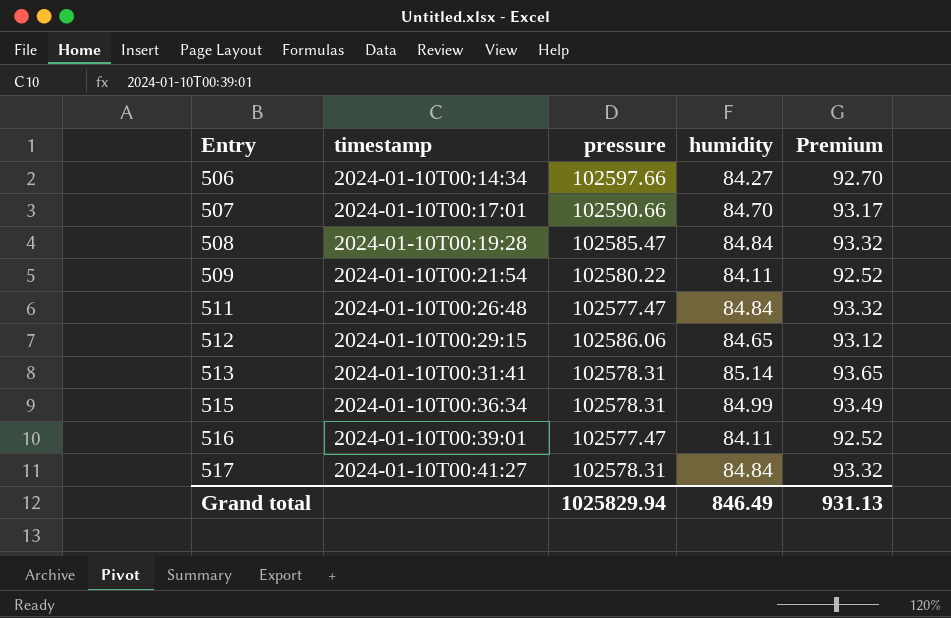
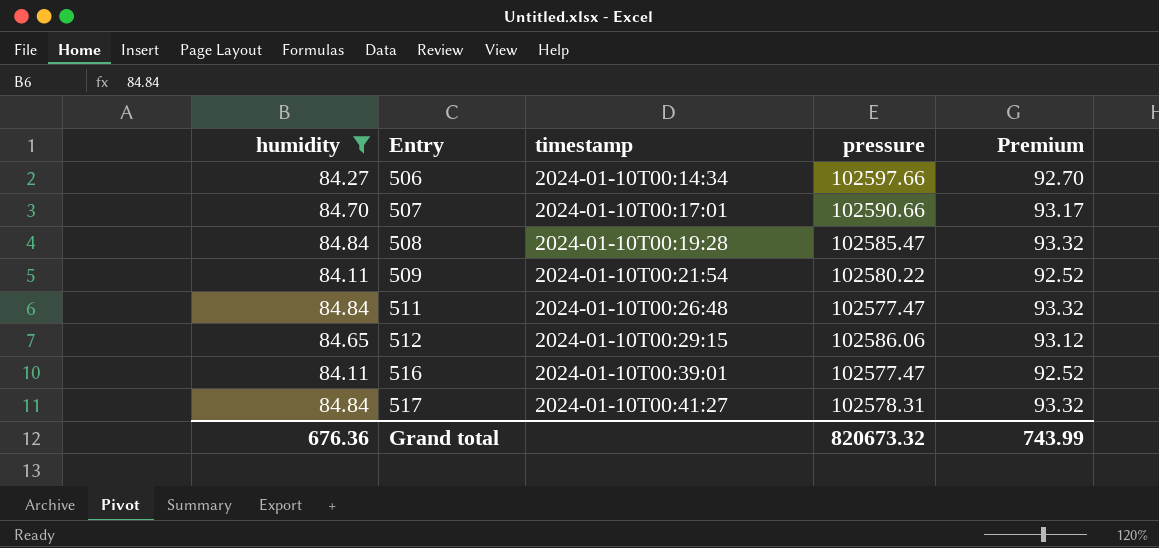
filter: none -> humidity <= 84.84
column humidity | position: 4 -> 1
Grand total | humidity: 846.49 -> 676.36
Grand total | pressure: 1025829.94 -> 820673.32
Grand total | Premium: 931.13 -> 743.99

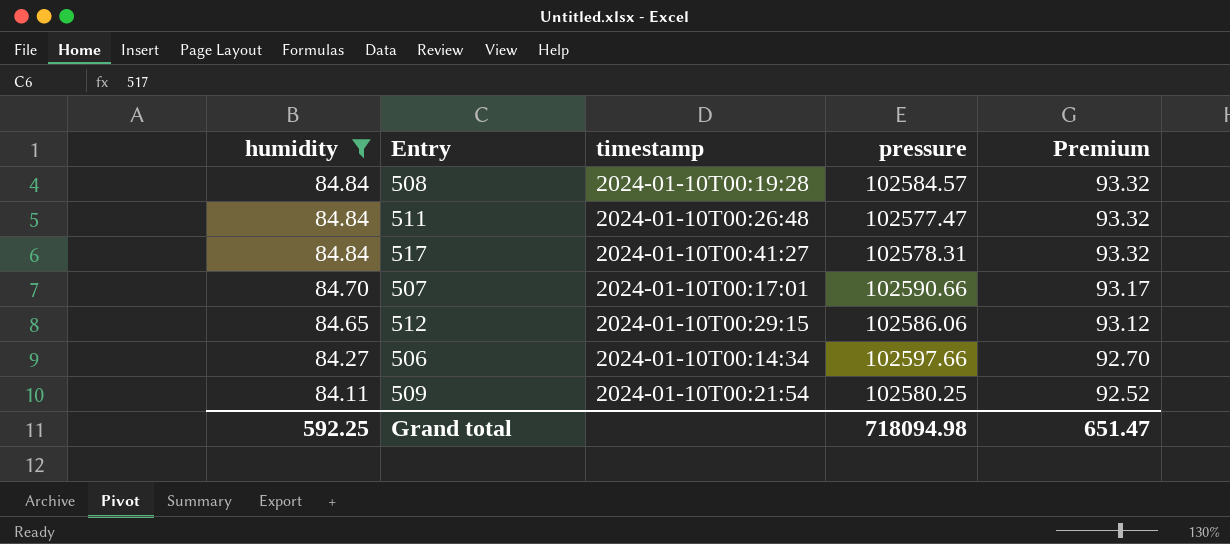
row order: Entry ascending -> humidity descending
row 516: 84.11 | 2024-01-10T00:39:01 | 102577.47 | 92.52 -> none
508 | pressure: 102585.47 -> 102584.57
509 | pressure: 102580.22 -> 102580.25
Grand total | humidity: 676.36 -> 592.25
Grand total | pressure: 820673.32 -> 718094.98
Grand total | Premium: 743.99 -> 651.47

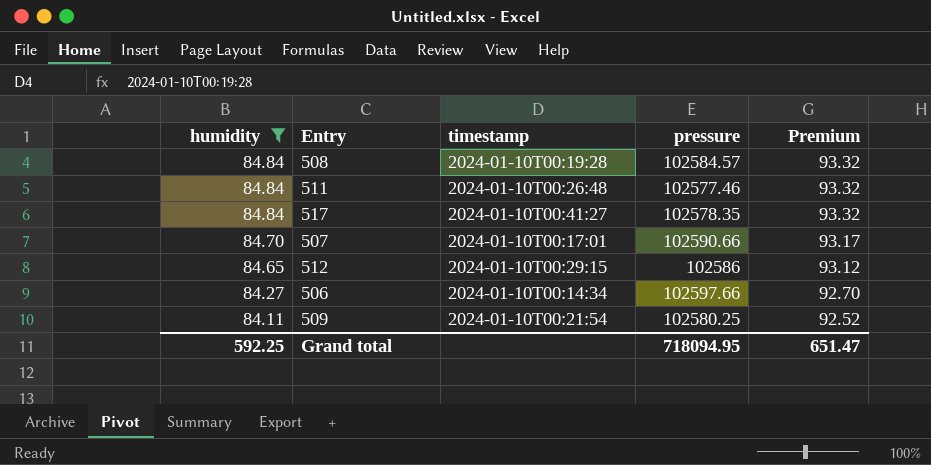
511 | pressure: 102577.47 -> 102577.46
517 | pressure: 102578.31 -> 102578.35
512 | pressure: 102586.06 -> 102586
Grand total | pressure: 718094.98 -> 718094.95

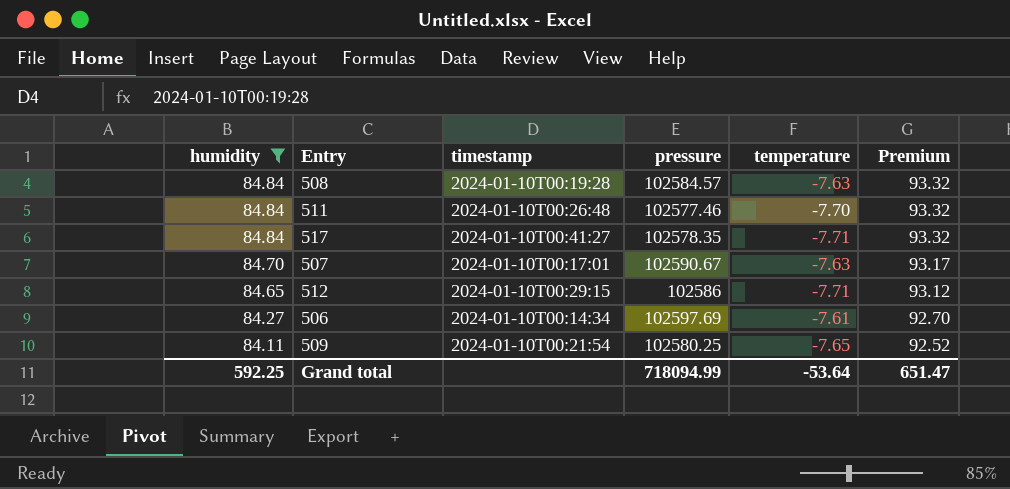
column temperature | position: none -> 5
507 | pressure: 102590.66 -> 102590.67
506 | pressure: 102597.66 -> 102597.69
Grand total | pressure: 718094.95 -> 718094.99

